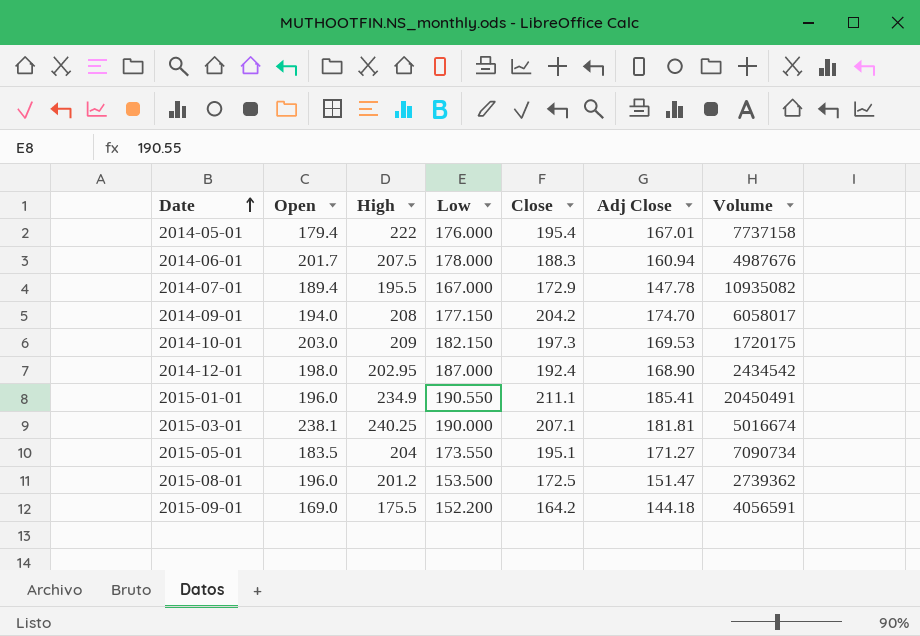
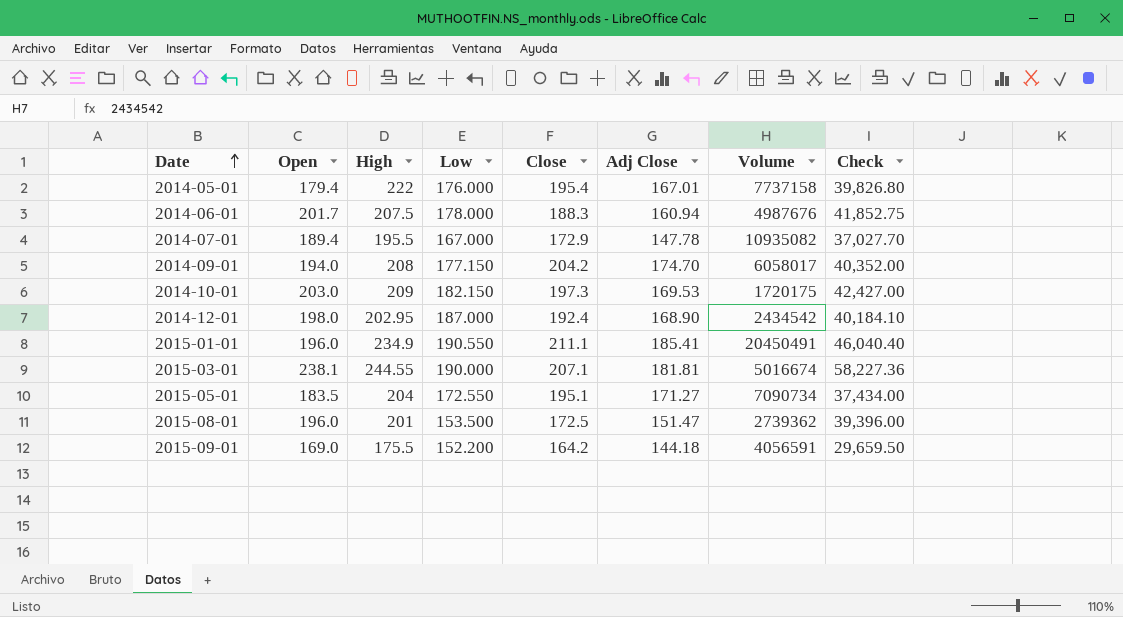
column Check | formula: none -> [Open] * [High]
2015-03-01 | High: 240.25 -> 244.55
2015-05-01 | Low: 173.550 -> 172.550
2015-08-01 | High: 201.2 -> 201

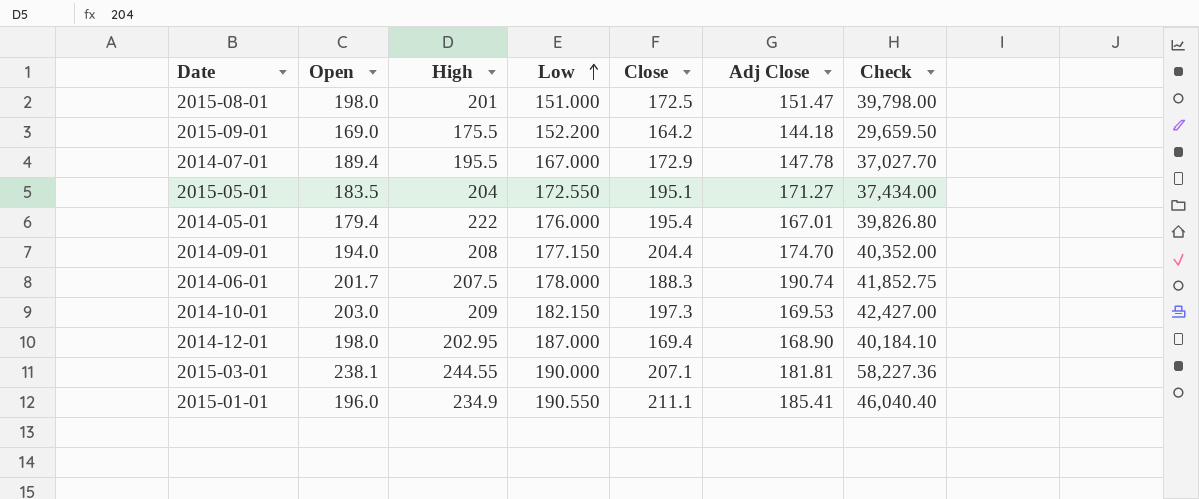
row order: Date ascending -> Low ascending
column Volume | position: 7 -> none
2015-08-01 | Open: 196.0 -> 198.0
2015-08-01 | Low: 153.500 -> 151.000
2015-08-01 | Check: 39,396.00 -> 39,798.00
2014-09-01 | Close: 204.2 -> 204.4
2014-06-01 | Adj Close: 160.94 -> 190.74
2014-12-01 | Close: 192.4 -> 169.4

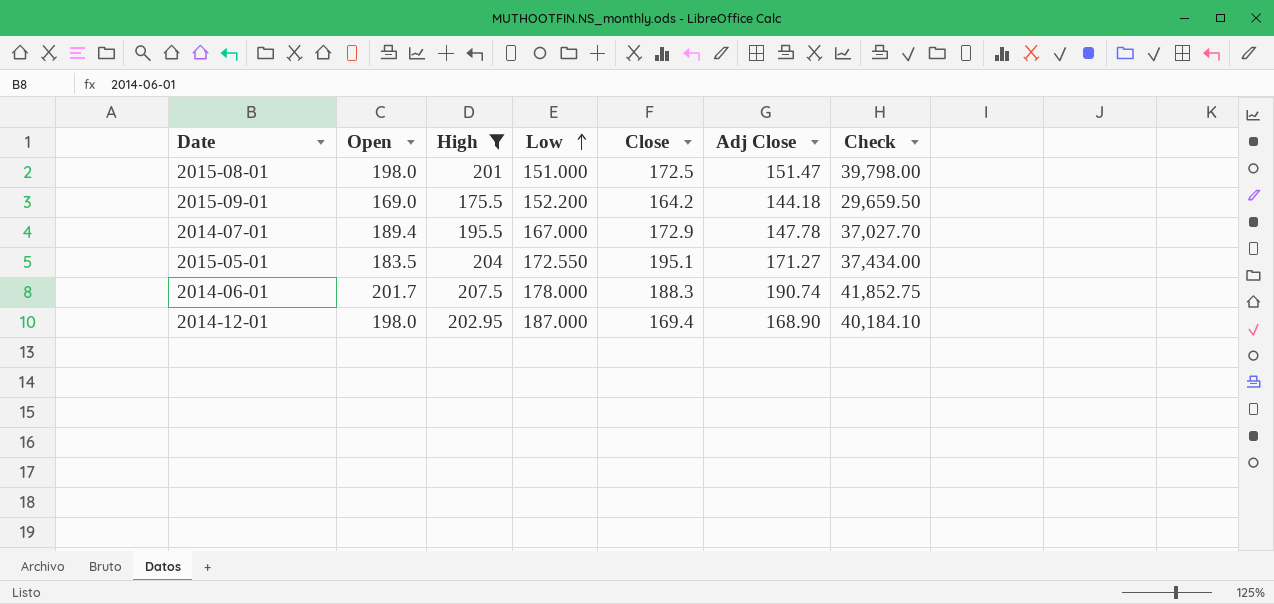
filter: none -> High <= 207.5

